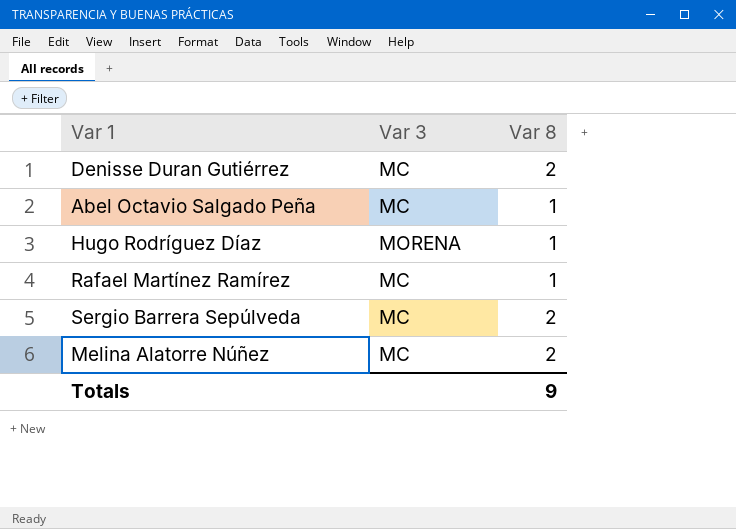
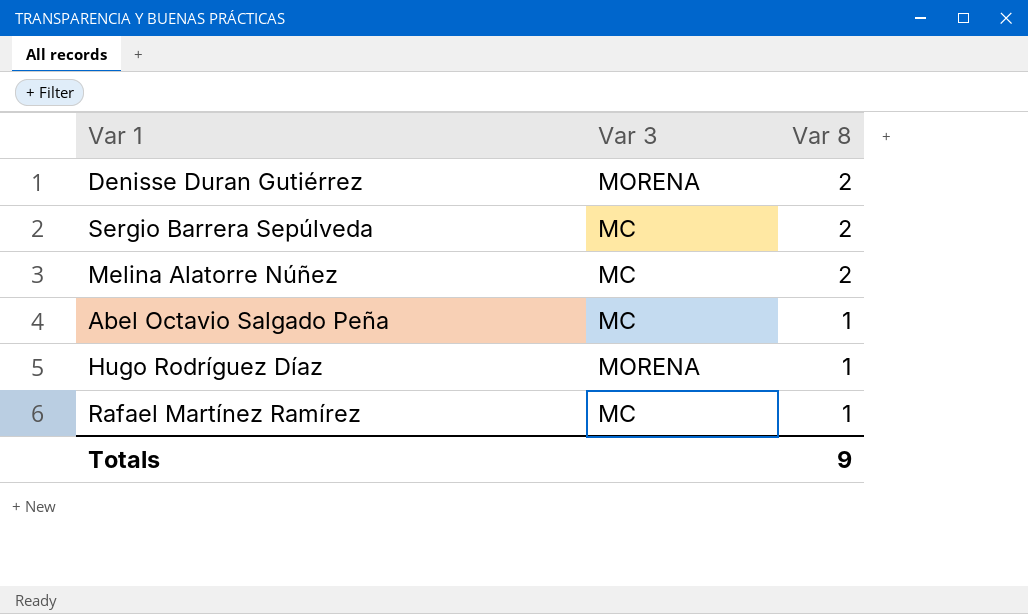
row order: none -> Var 8 descending
Denisse Duran Gutiérrez | Var 3: MC -> MORENA

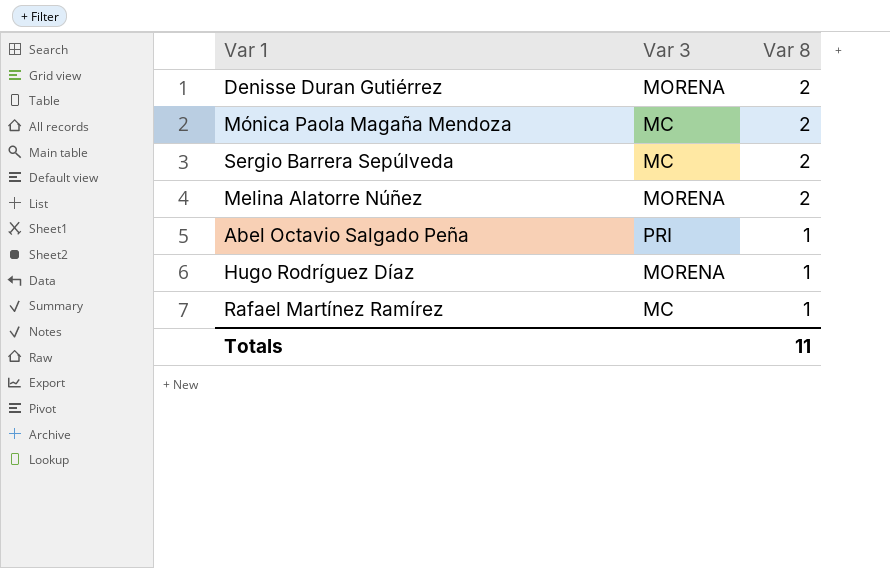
row Mónica Paola Magaña Mendoza: none -> MC | 2
Melina Alatorre Núñez | Var 3: MC -> MORENA
Abel Octavio Salgado Peña | Var 3: MC -> PRI
Totals | Var 8: 9 -> 11

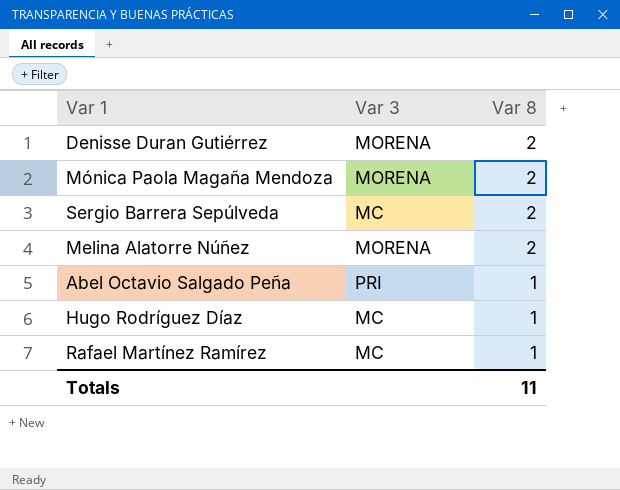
Mónica Paola Magaña Mendoza | Var 3: MC -> MORENA
Hugo Rodríguez Díaz | Var 3: MORENA -> MC

